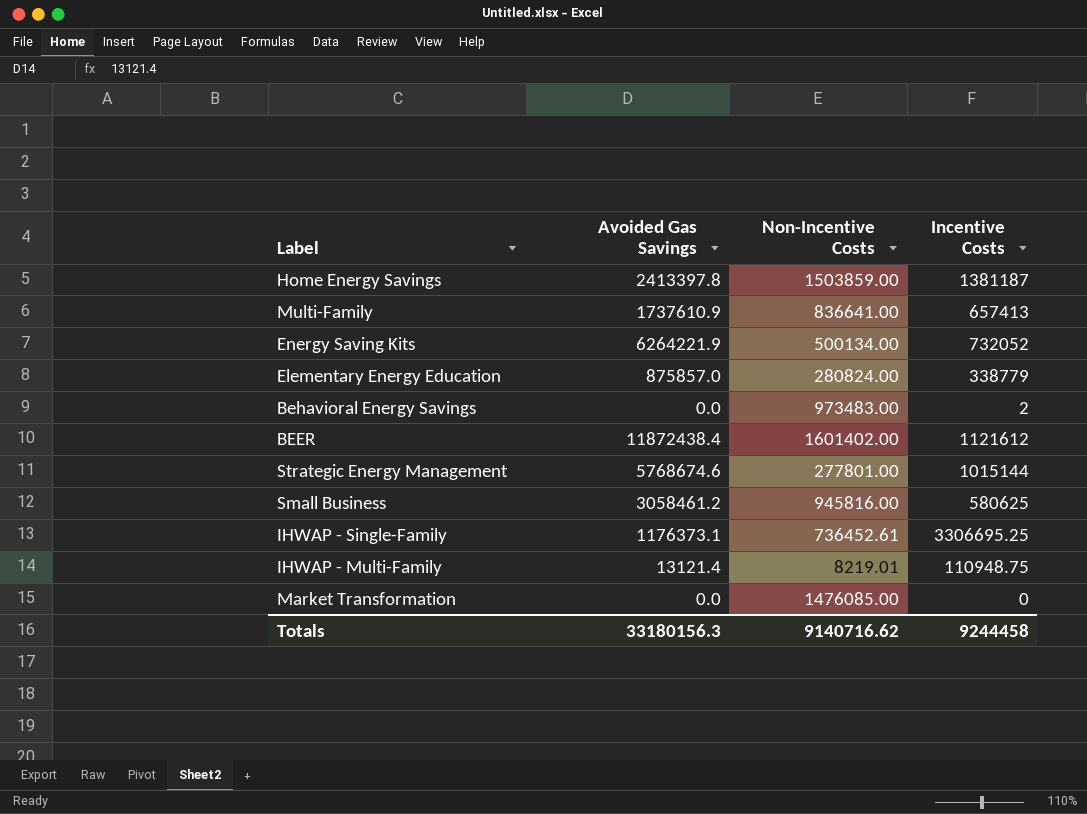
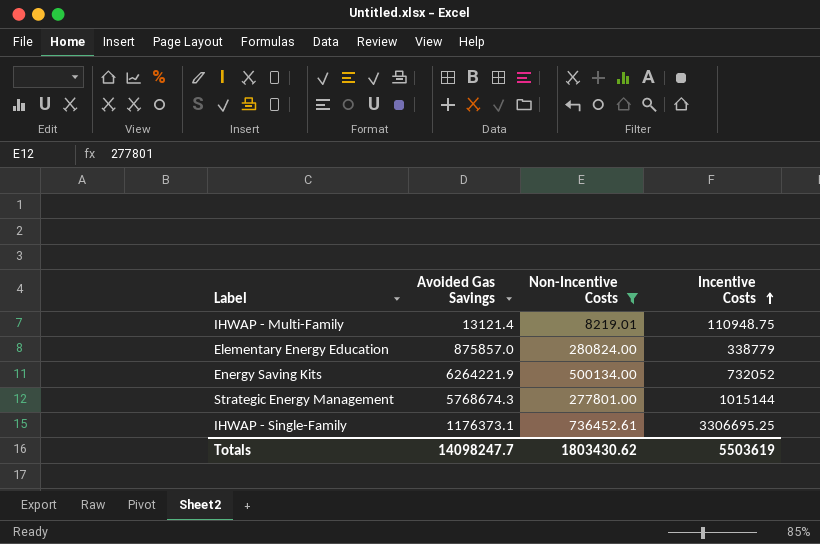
filter: none -> Non-Incentive Costs <= 736452.61
row order: none -> Incentive Costs ascending
Strategic Energy Management | Avoided Gas Savings: 5768674.6 -> 5768674.3
Totals | Avoided Gas Savings: 33180156.3 -> 14098247.7
Totals | Non-Incentive Costs: 9140716.62 -> 1803430.62
Totals | Incentive Costs: 9244458 -> 5503619

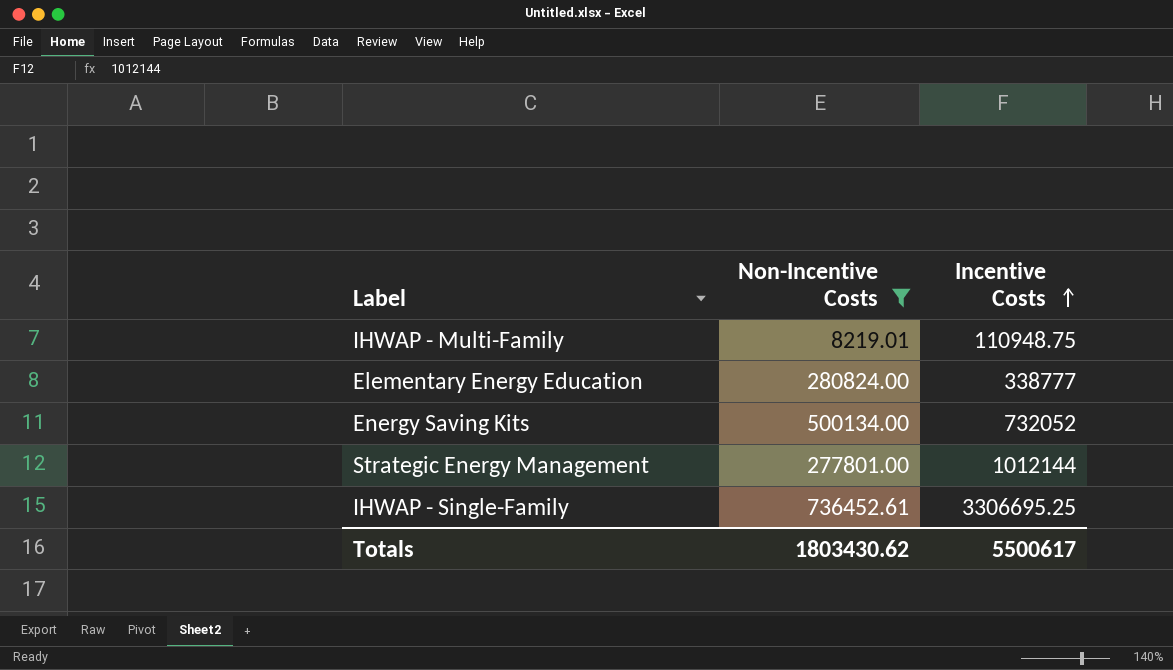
column Avoided Gas Savings | position: 2 -> none
Elementary Energy Education | Incentive Costs: 338779 -> 338777
Strategic Energy Management | Incentive Costs: 1015144 -> 1012144
Totals | Incentive Costs: 5503619 -> 5500617

